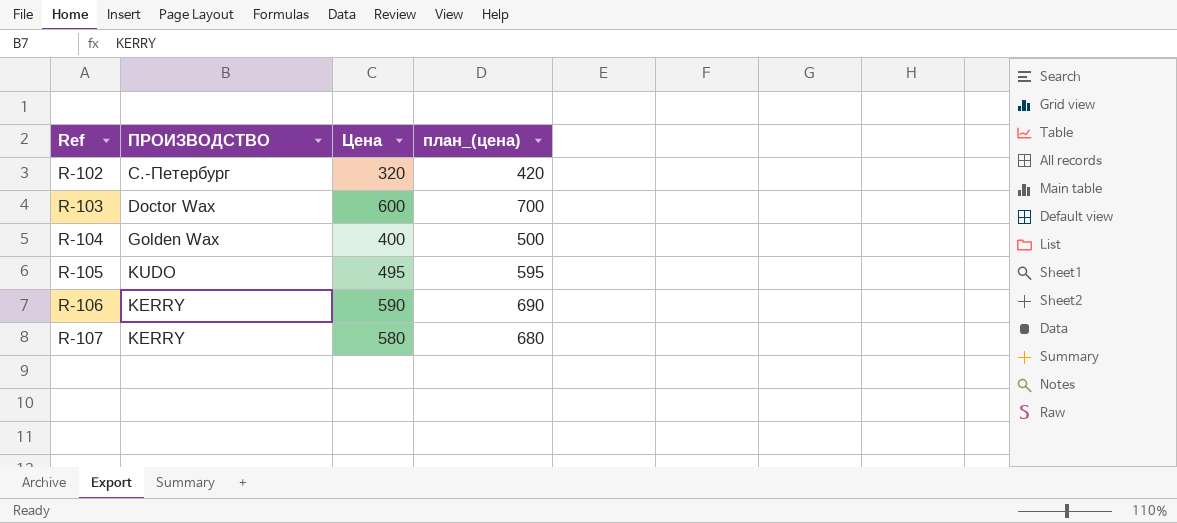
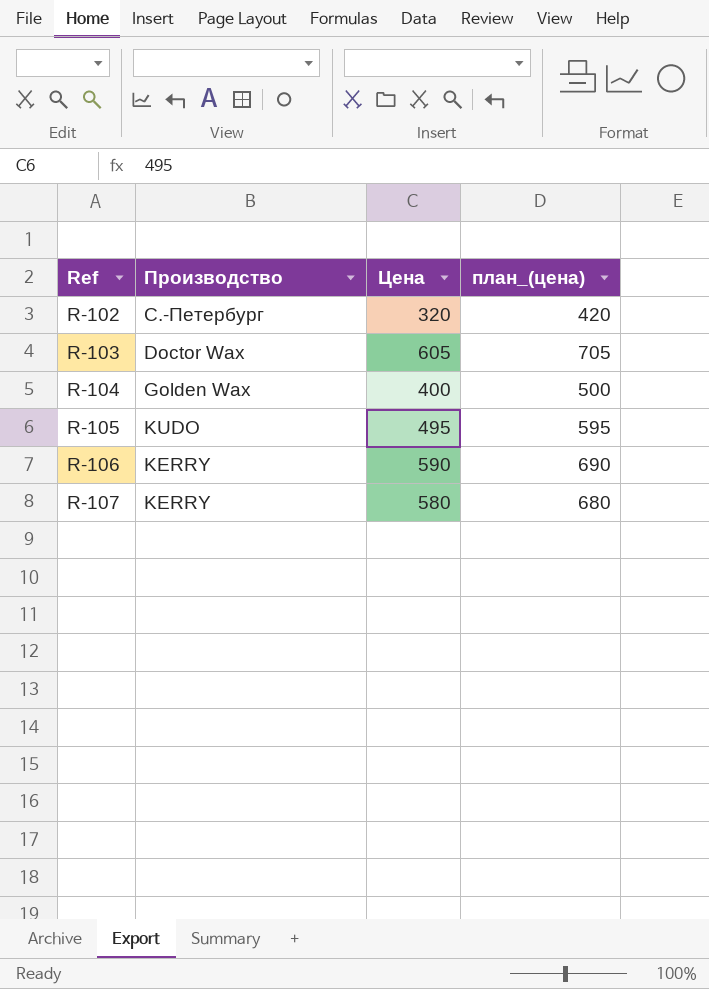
column name: ПРОИЗВОДСТВО -> Производство
R-103 | Цена: 600 -> 605
R-103 | план_(цена): 700 -> 705

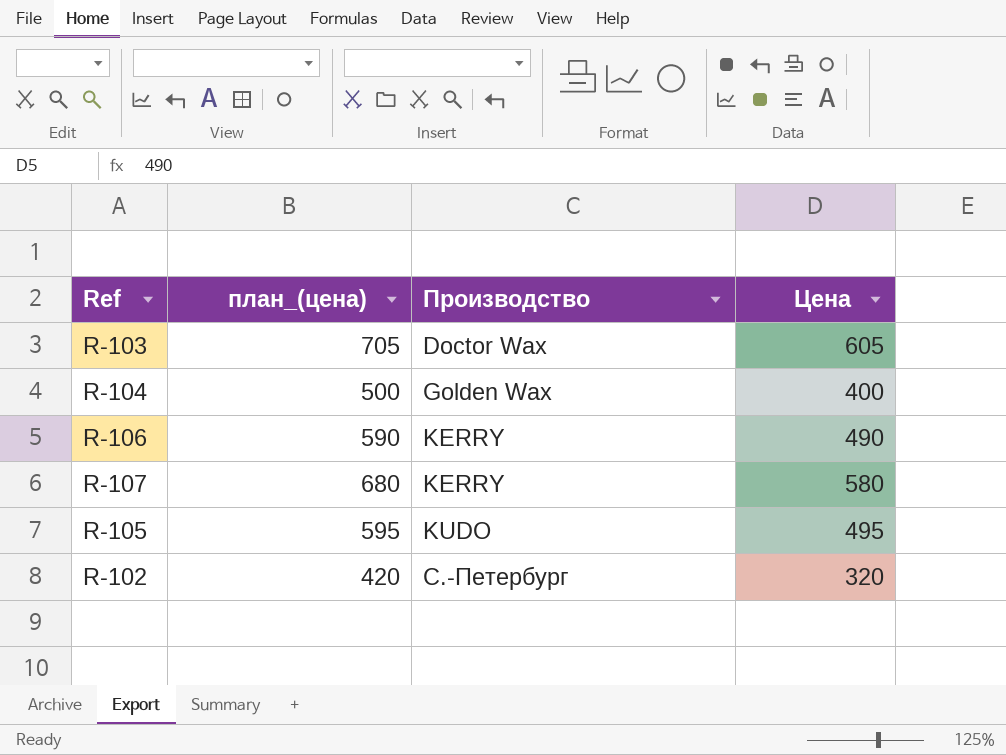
row order: Ref ascending -> Производство ascending
column план_(цена) | position: 4 -> 2
R-106 | план_(цена): 690 -> 590
R-106 | Цена: 590 -> 490

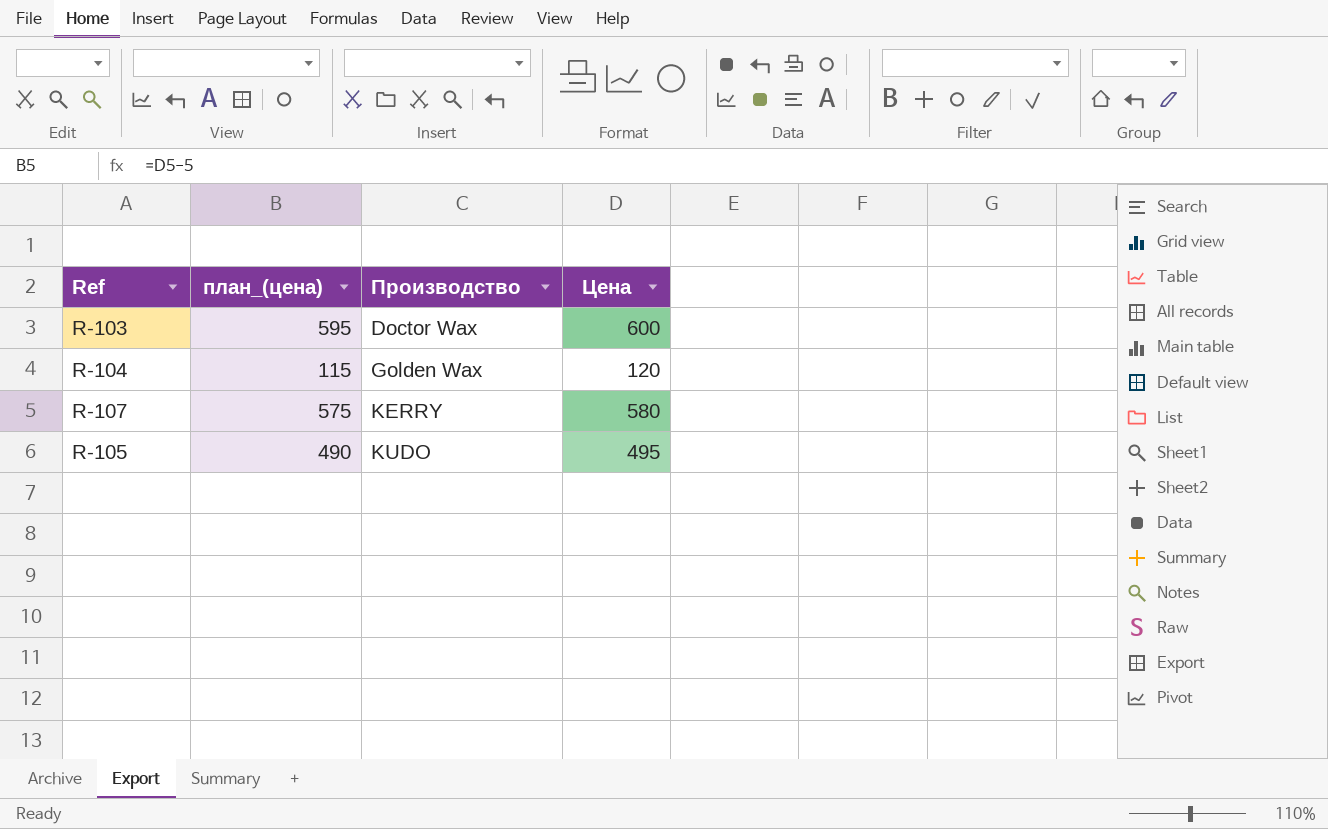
column план_(цена) | formula: [Цена] + 100 -> [Цена] - 5
row R-106: 590 | KERRY | 490 -> none
row R-102: 420 | С.-Петербург | 320 -> none
R-103 | Цена: 605 -> 600
R-104 | Цена: 400 -> 120

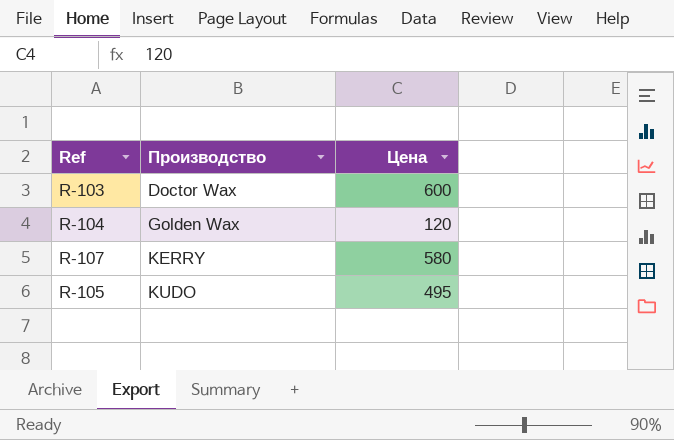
column план_(цена) | formula: [Цена] - 5 -> none

